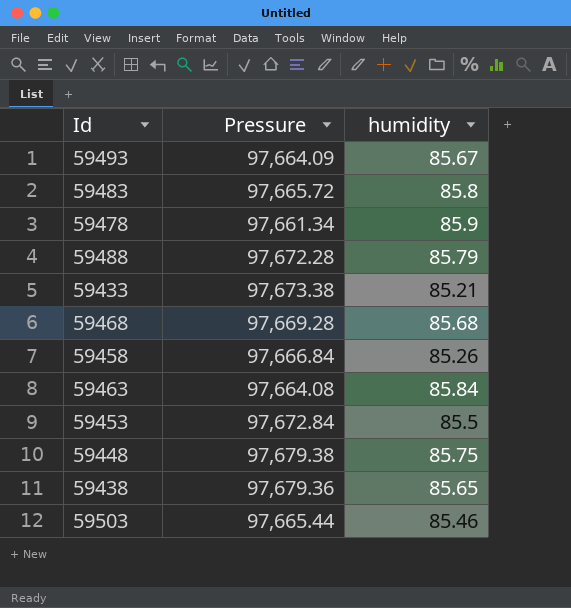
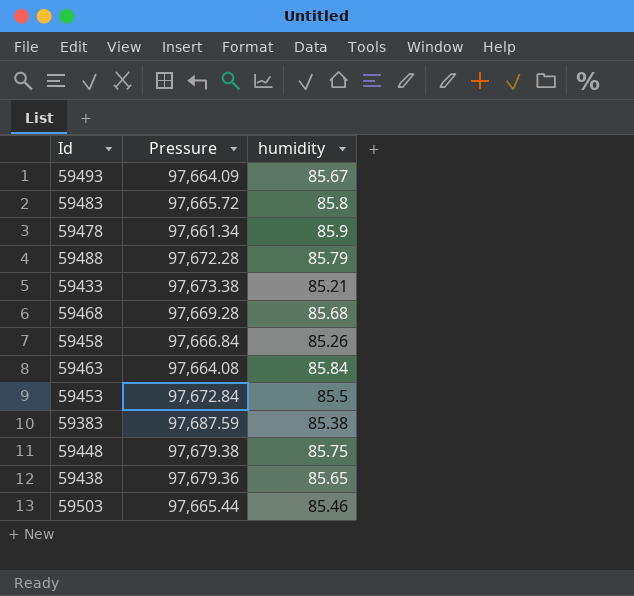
row 59383: none -> 97,687.59 | 85.38

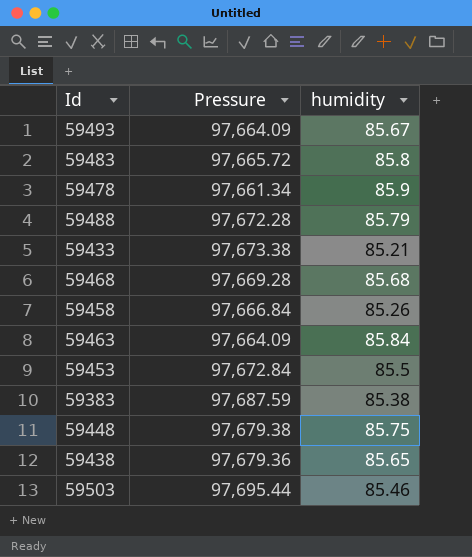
59463 | Pressure: 97,664.08 -> 97,664.09
59503 | Pressure: 97,665.44 -> 97,695.44

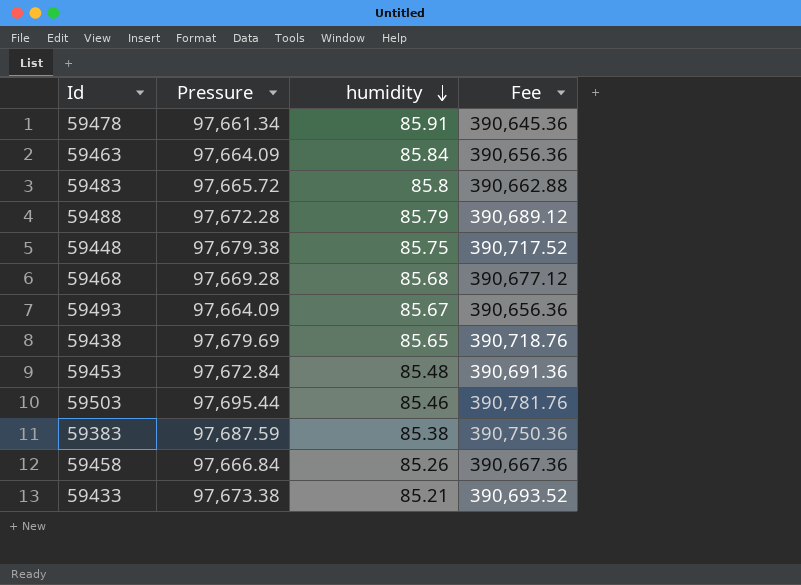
row order: none -> humidity descending
column Fee | formula: none -> [Pressure] * 4
59478 | humidity: 85.9 -> 85.91
59438 | Pressure: 97,679.36 -> 97,679.69
59453 | humidity: 85.5 -> 85.48

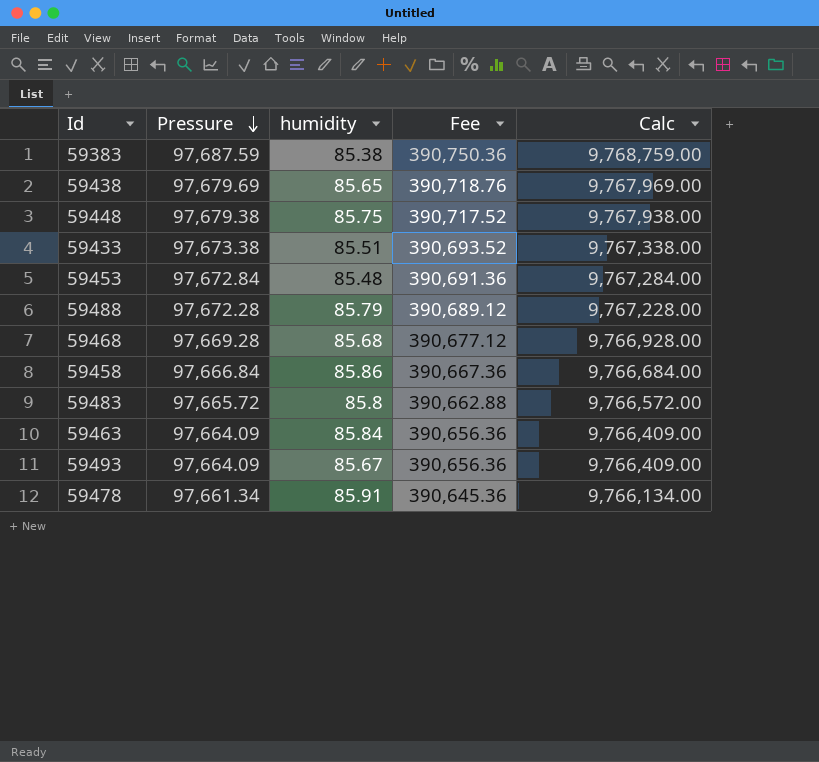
row order: humidity descending -> Pressure descending
column Calc | formula: none -> [Pressure] * 100
row 59503: 97,695.44 | 85.46 | 390,781.76 -> none
59433 | humidity: 85.21 -> 85.51
59458 | humidity: 85.26 -> 85.86

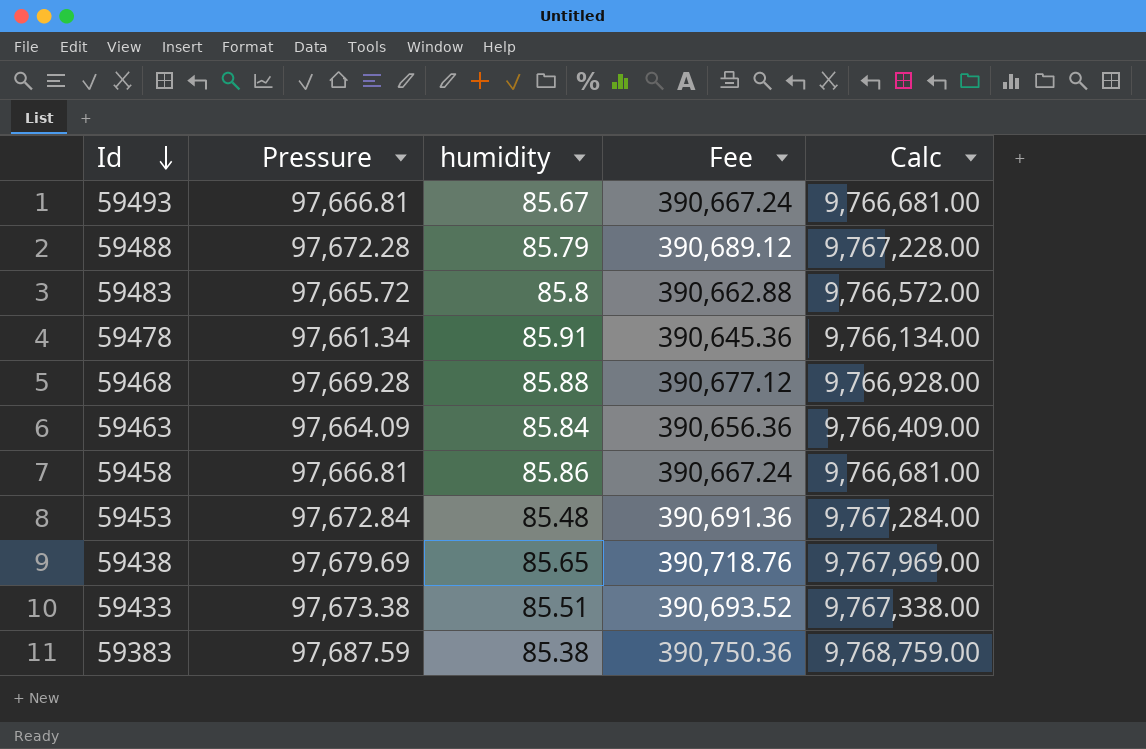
row order: Pressure descending -> Id descending
row 59448: 97,679.38 | 85.75 | 390,717.52 | 9,767,938.00 -> none
59493 | Pressure: 97,664.09 -> 97,666.81
59493 | Fee: 390,656.36 -> 390,667.24
59493 | Calc: 9,766,409.00 -> 9,766,681.00
59468 | humidity: 85.68 -> 85.88
59458 | Pressure: 97,666.84 -> 97,666.81
59458 | Fee: 390,667.36 -> 390,667.24
59458 | Calc: 9,766,684.00 -> 9,766,681.00

